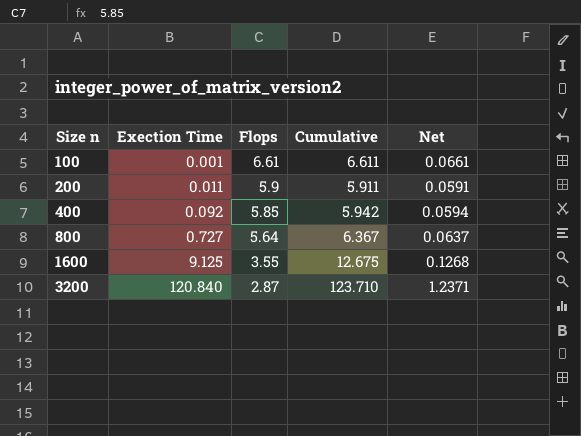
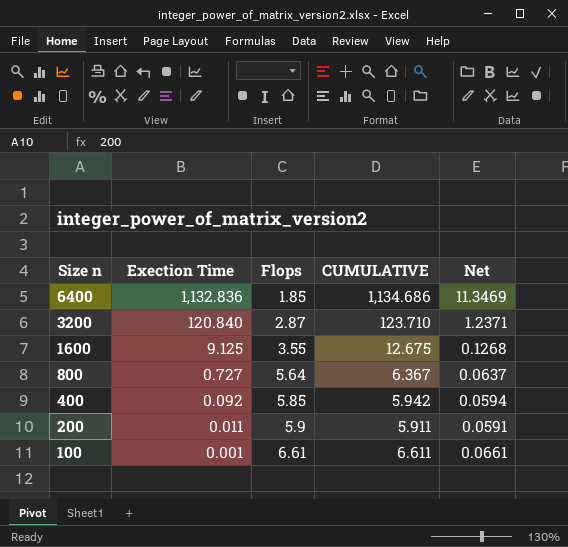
row order: Size n ascending -> Size n descending
column name: Cumulative -> CUMULATIVE
row 6400: none -> 1,132.836 | 1.85 | 1,134.686 | 11.3469

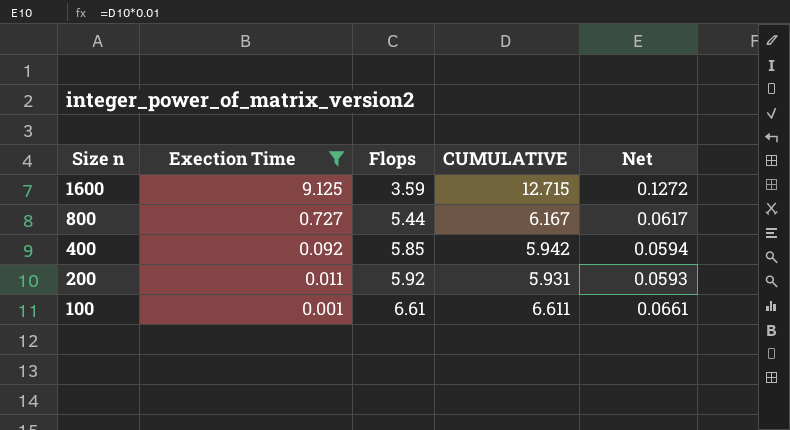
filter: none -> Exection Time <= 9.125
1600 | Flops: 3.55 -> 3.59
1600 | CUMULATIVE: 12.675 -> 12.715
1600 | Net: 0.1268 -> 0.1272
800 | Flops: 5.64 -> 5.44
800 | CUMULATIVE: 6.367 -> 6.167
800 | Net: 0.0637 -> 0.0617
200 | Flops: 5.9 -> 5.92
200 | CUMULATIVE: 5.911 -> 5.931
200 | Net: 0.0591 -> 0.0593

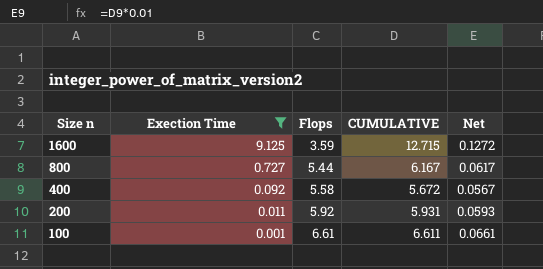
400 | Flops: 5.85 -> 5.58
400 | CUMULATIVE: 5.942 -> 5.672
400 | Net: 0.0594 -> 0.0567

